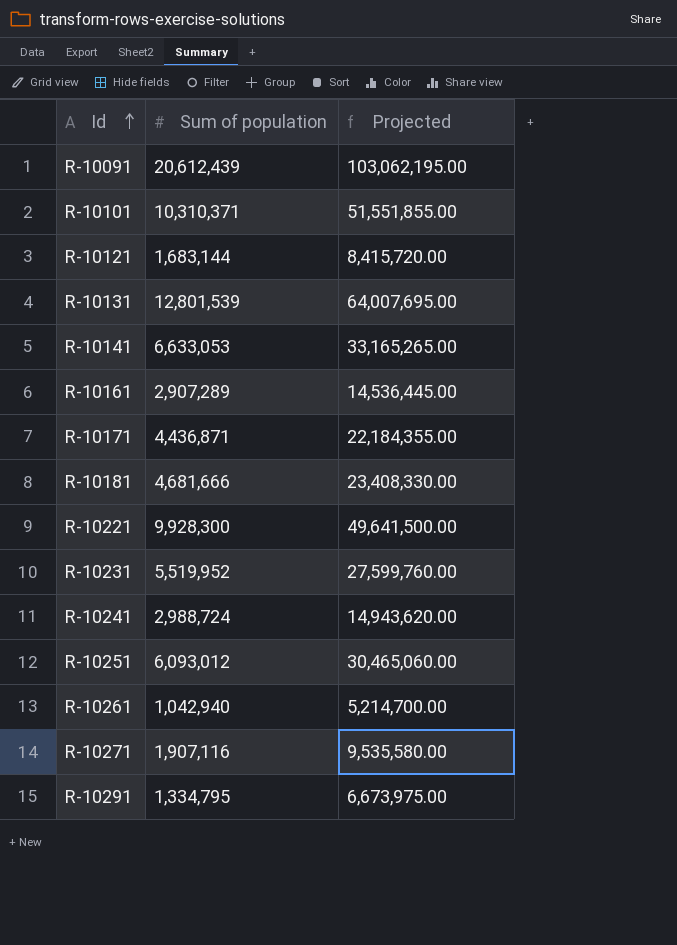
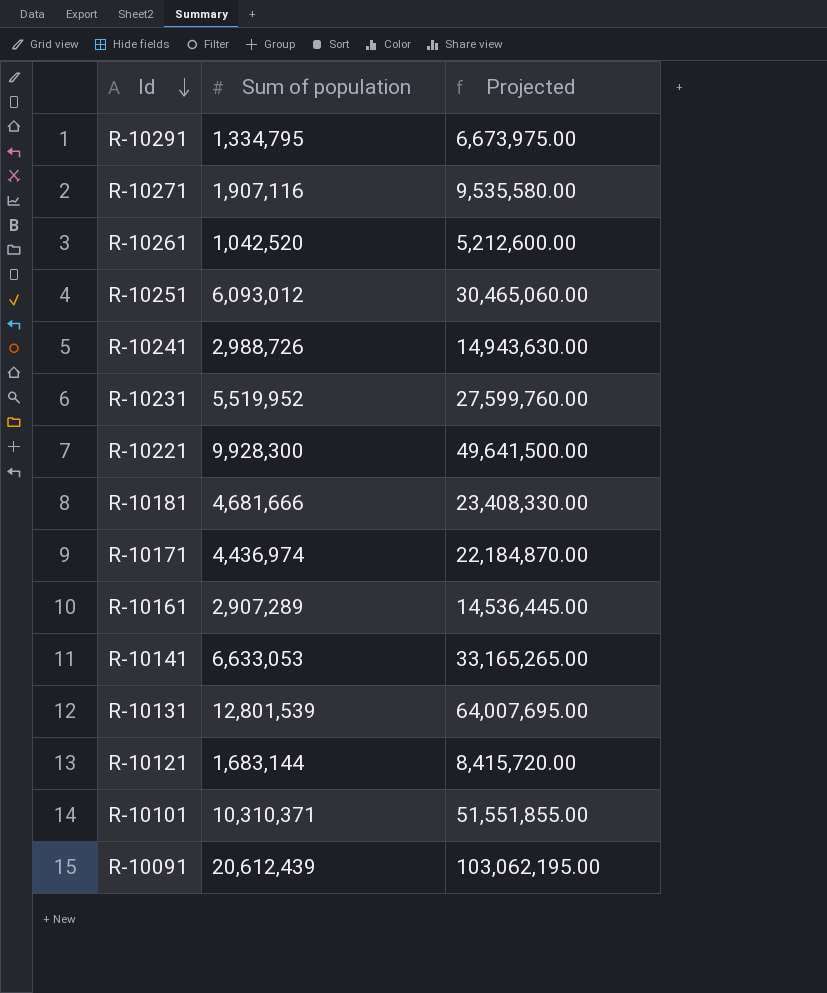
row order: Id ascending -> Id descending
R-10261 | Sum of population: 1,042,940 -> 1,042,520
R-10261 | Projected: 5,214,700.00 -> 5,212,600.00
R-10241 | Sum of population: 2,988,724 -> 2,988,726
R-10241 | Projected: 14,943,620.00 -> 14,943,630.00
R-10171 | Sum of population: 4,436,871 -> 4,436,974
R-10171 | Projected: 22,184,355.00 -> 22,184,870.00

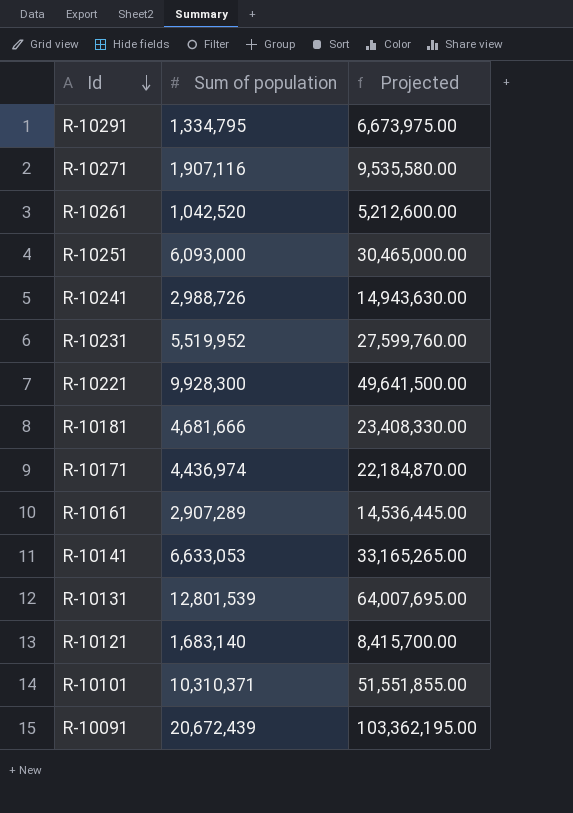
R-10251 | Sum of population: 6,093,012 -> 6,093,000
R-10251 | Projected: 30,465,060.00 -> 30,465,000.00
R-10121 | Sum of population: 1,683,144 -> 1,683,140
R-10121 | Projected: 8,415,720.00 -> 8,415,700.00
R-10091 | Sum of population: 20,612,439 -> 20,672,439
R-10091 | Projected: 103,062,195.00 -> 103,362,195.00

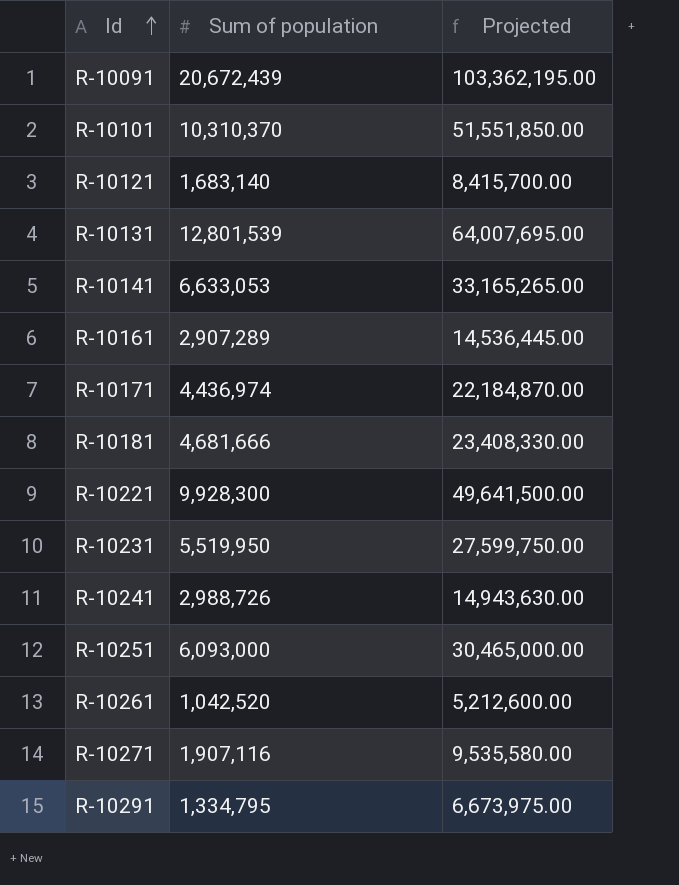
row order: Id descending -> Id ascending
R-10101 | Sum of population: 10,310,371 -> 10,310,370
R-10101 | Projected: 51,551,855.00 -> 51,551,850.00
R-10231 | Sum of population: 5,519,952 -> 5,519,950
R-10231 | Projected: 27,599,760.00 -> 27,599,750.00

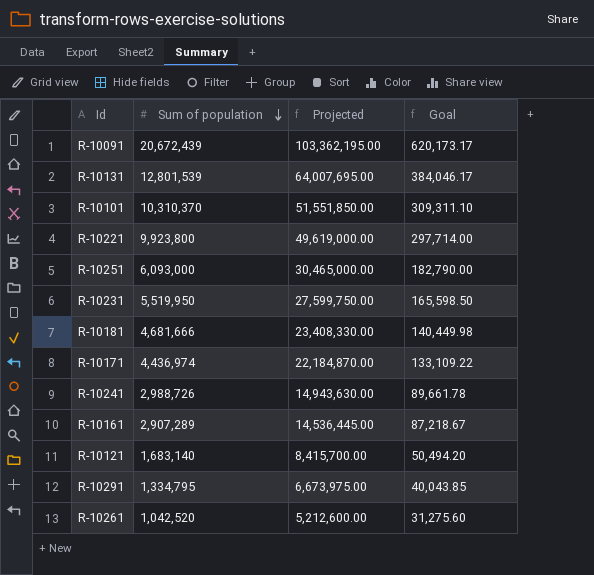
row order: Id ascending -> Sum of population descending
column Goal | formula: none -> [Sum of population] * 0.03
row R-10141: 6,633,053 | 33,165,265.00 -> none
row R-10271: 1,907,116 | 9,535,580.00 -> none
R-10221 | Sum of population: 9,928,300 -> 9,923,800
R-10221 | Projected: 49,641,500.00 -> 49,619,000.00

